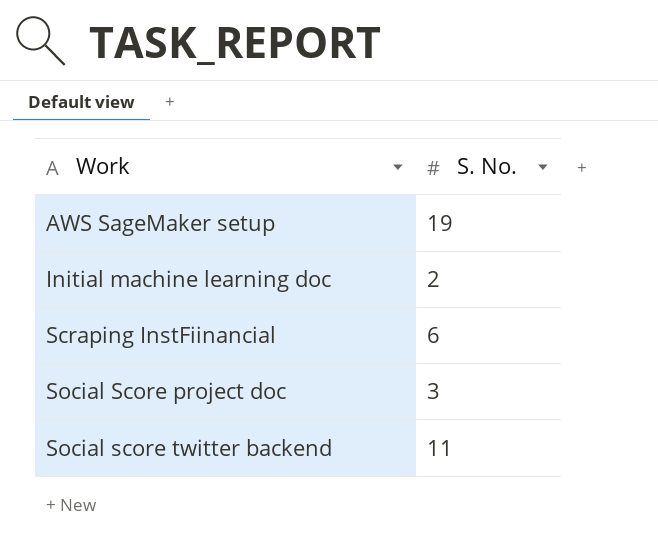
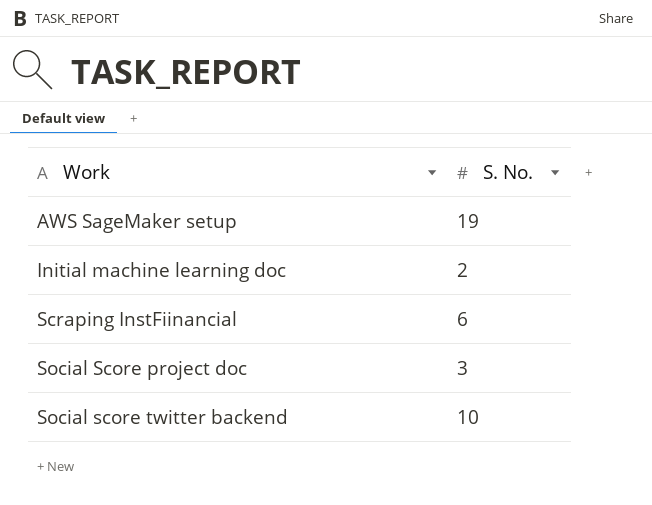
Social score twitter backend | S. No.: 11 -> 10

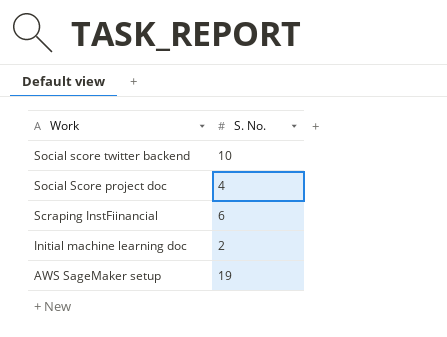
row order: Work ascending -> Work descending
Social Score project doc | S. No.: 3 -> 4

